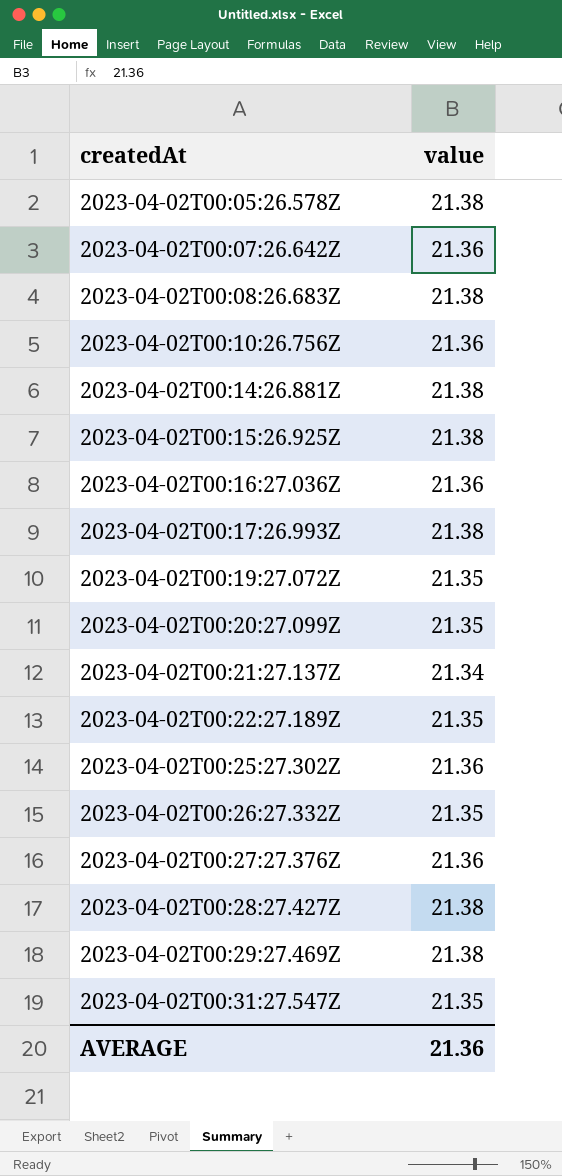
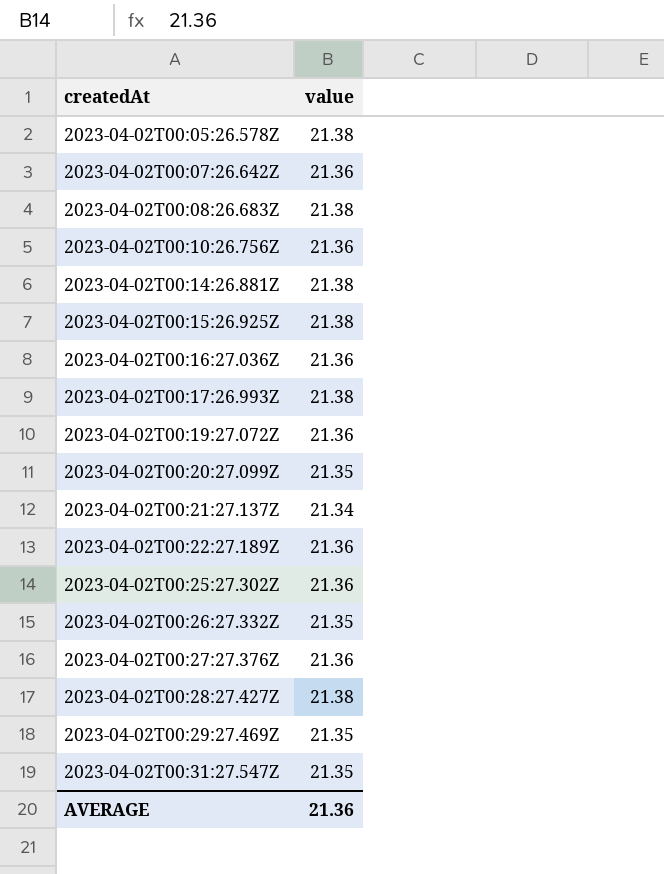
2023-04-02T00:19:27.072Z | value: 21.35 -> 21.36
2023-04-02T00:22:27.189Z | value: 21.35 -> 21.36
2023-04-02T00:29:27.469Z | value: 21.38 -> 21.35

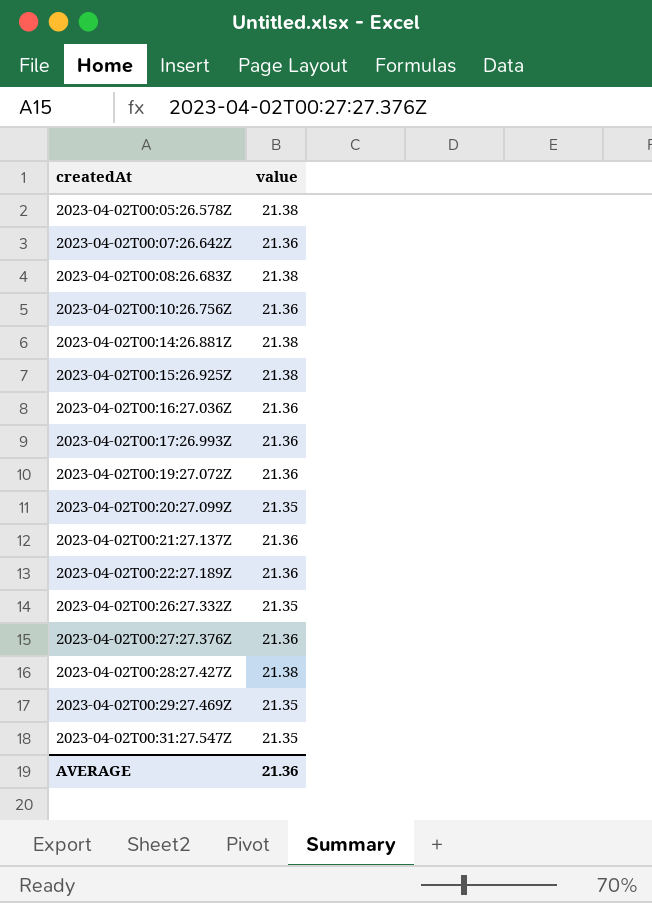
row 2023-04-02T00:25:27.302Z: 21.36 -> none
2023-04-02T00:17:26.993Z | value: 21.38 -> 21.36
2023-04-02T00:21:27.137Z | value: 21.34 -> 21.36

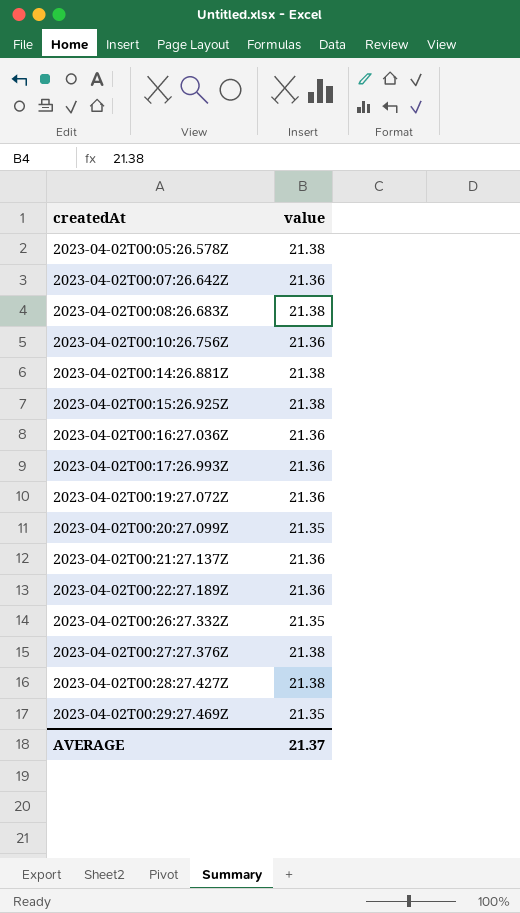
row 2023-04-02T00:31:27.547Z: 21.35 -> none
2023-04-02T00:27:27.376Z | value: 21.36 -> 21.38
AVERAGE | value: 21.36 -> 21.37

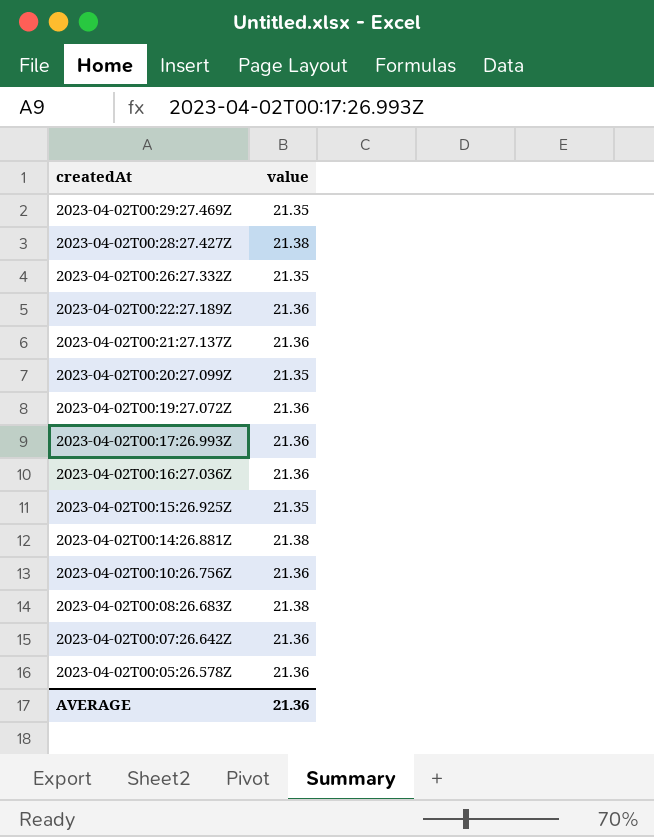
row order: createdAt ascending -> createdAt descending
row 2023-04-02T00:27:27.376Z: 21.38 -> none
2023-04-02T00:15:26.925Z | value: 21.38 -> 21.35
2023-04-02T00:05:26.578Z | value: 21.38 -> 21.36
AVERAGE | value: 21.37 -> 21.36

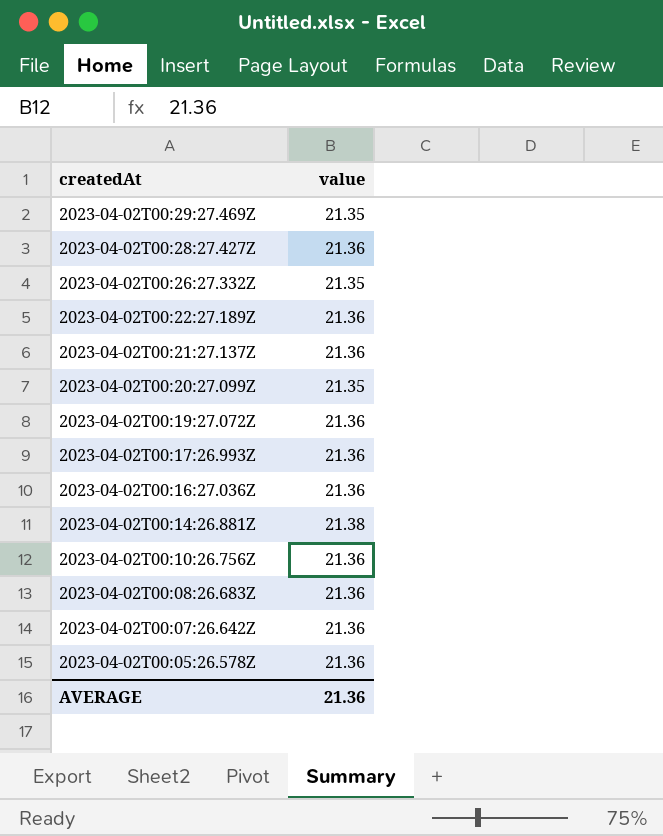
row 2023-04-02T00:15:26.925Z: 21.35 -> none
2023-04-02T00:28:27.427Z | value: 21.38 -> 21.36
2023-04-02T00:08:26.683Z | value: 21.38 -> 21.36

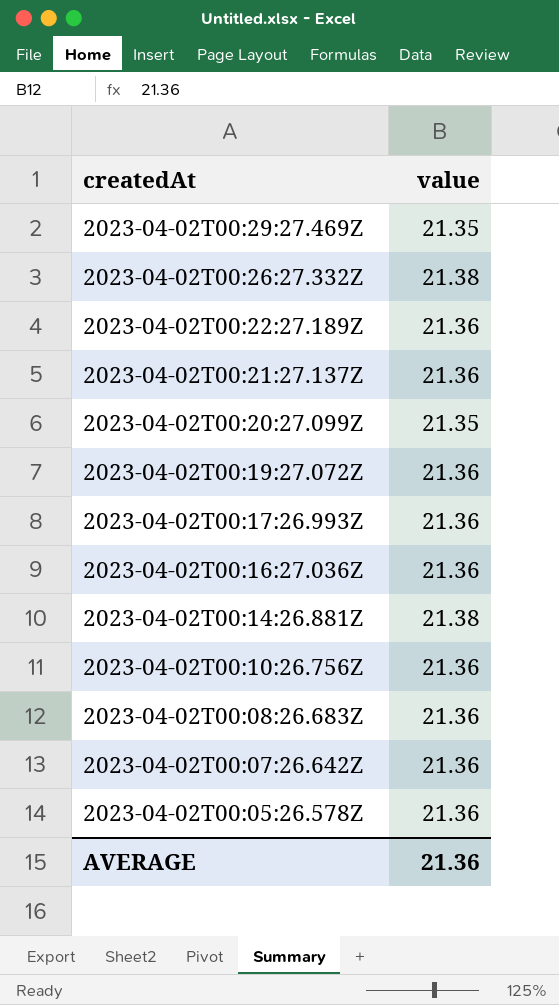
row 2023-04-02T00:28:27.427Z: 21.36 -> none
2023-04-02T00:26:27.332Z | value: 21.35 -> 21.38

